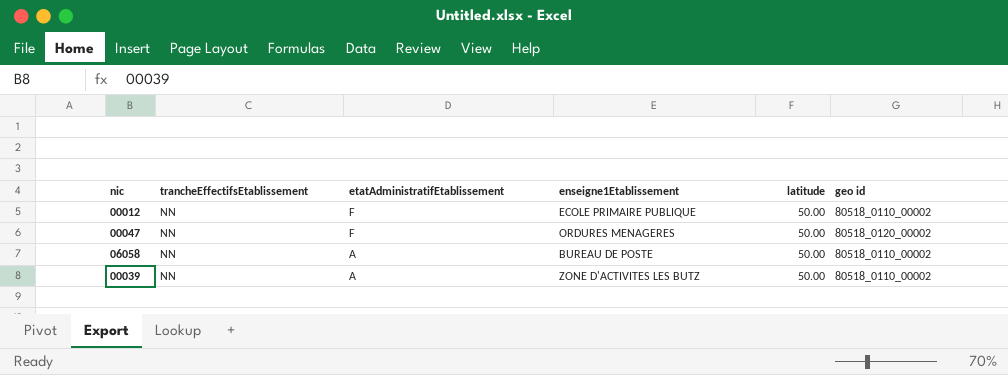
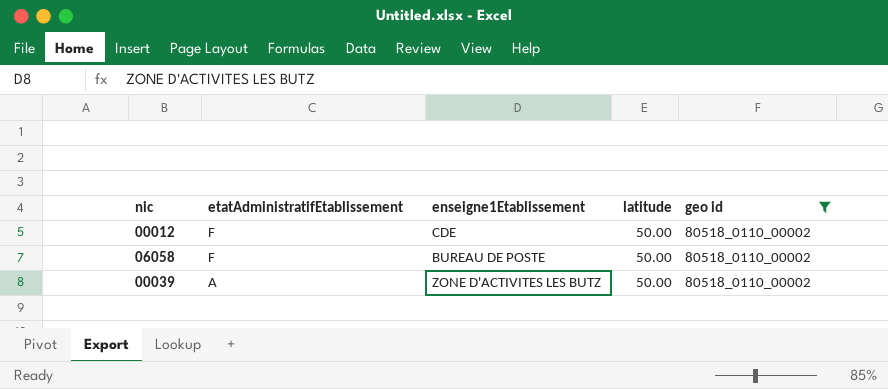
filter: none -> geo id = 80518_0110_00002
column trancheEffectifsEtablissement | position: 2 -> none
00012 | enseigne1Etablissement: ECOLE PRIMAIRE PUBLIQUE -> CDE
06058 | etatAdministratifEtablissement: A -> F

